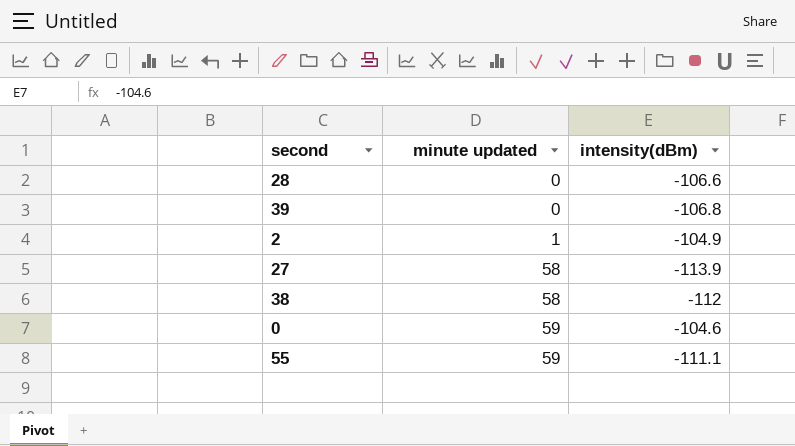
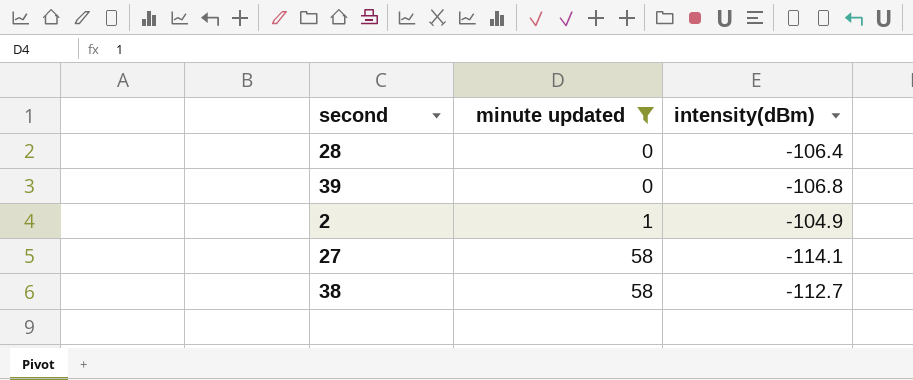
filter: none -> minute updated != 59
28 | intensity(dBm): -106.6 -> -106.4
27 | intensity(dBm): -113.9 -> -114.1
38 | intensity(dBm): -112 -> -112.7

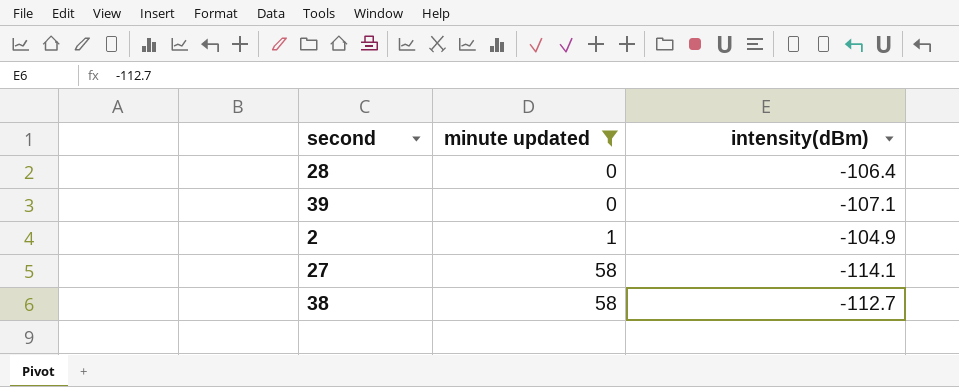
39 | intensity(dBm): -106.8 -> -107.1

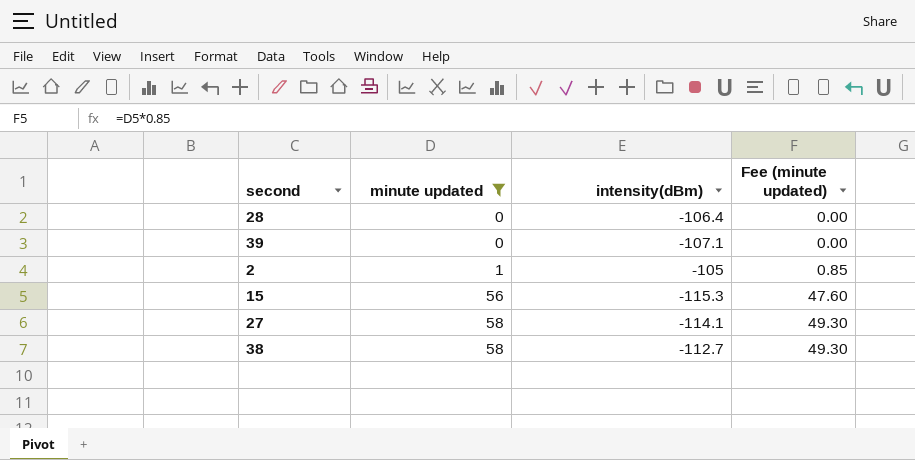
column Fee (minute updated) | formula: none -> [minute updated] * 0.85
2 | intensity(dBm): -104.9 -> -105
row 15: none -> 56 | -115.3 | 47.60

